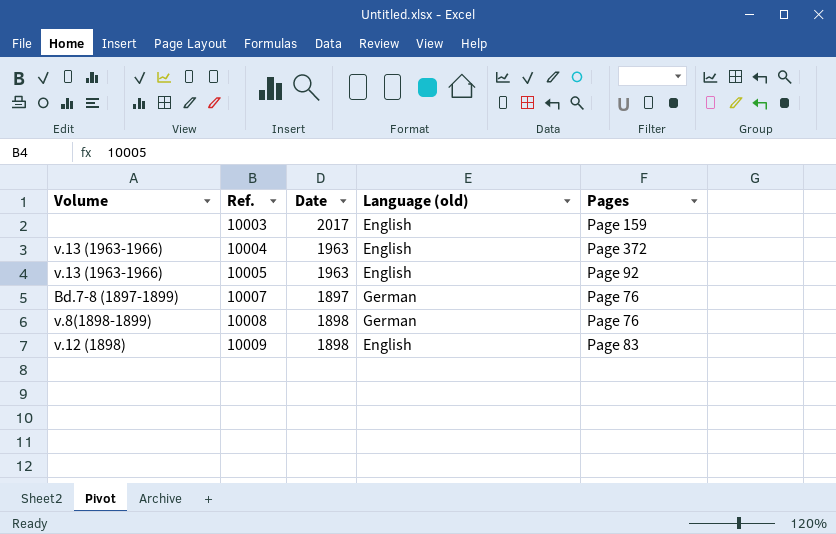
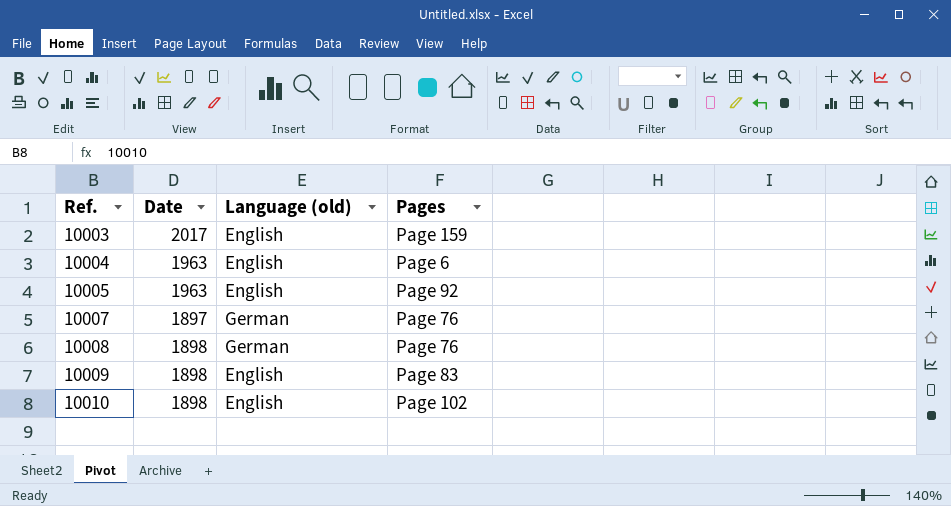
column Volume | position: 1 -> none
10004 | Pages: Page 372 -> Page 6
row 10010: none -> 1898 | English | Page 102

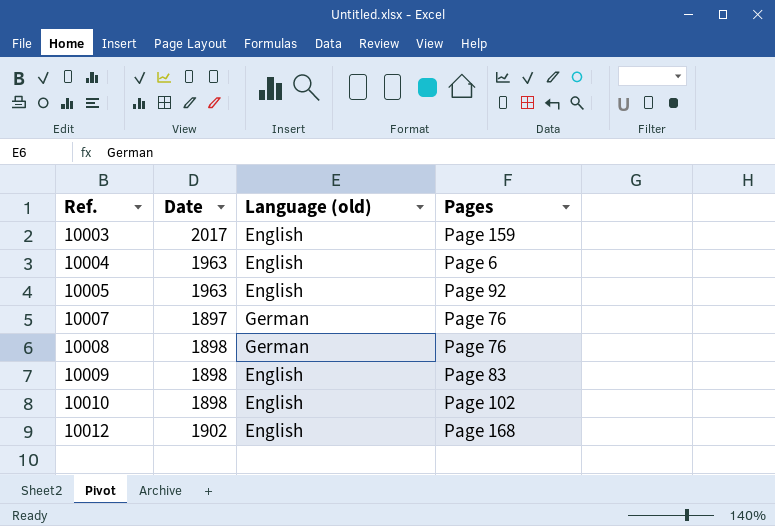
row 10012: none -> 1902 | English | Page 168

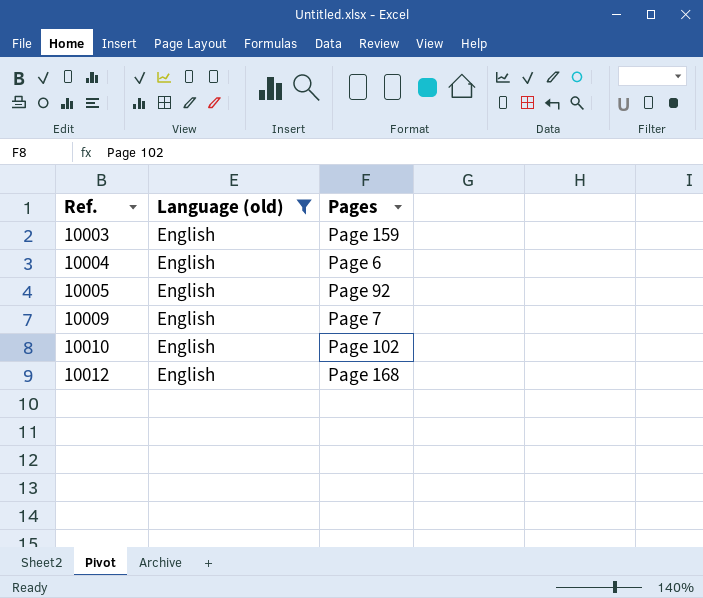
filter: none -> Language (old) = English
column Date | position: 2 -> none
10009 | Pages: Page 83 -> Page 7

